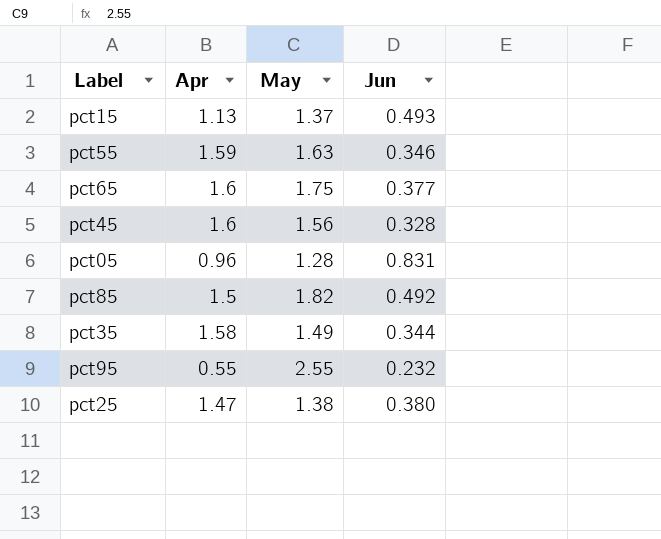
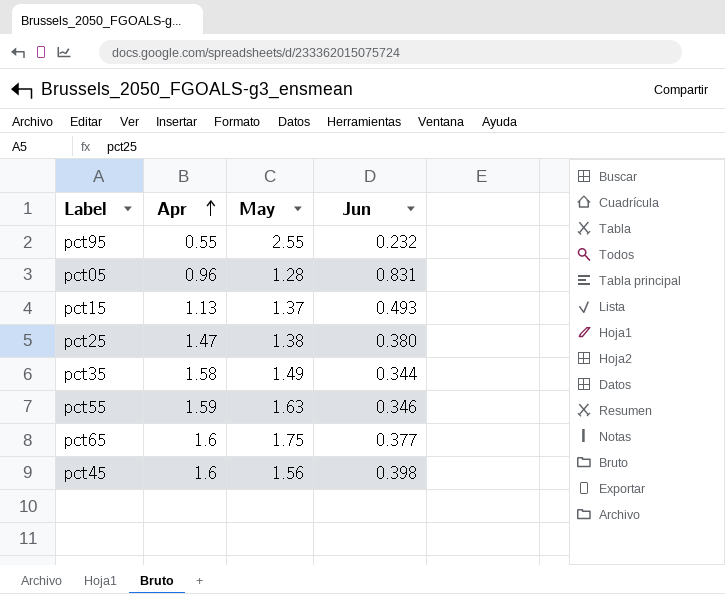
row order: none -> Apr ascending
row pct85: 1.5 | 1.82 | 0.492 -> none
pct45 | Jun: 0.328 -> 0.398

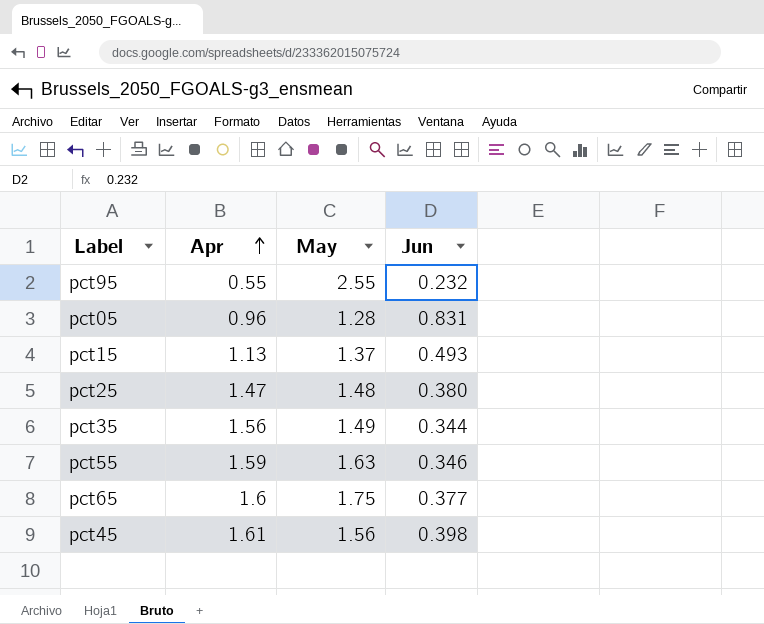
pct25 | May: 1.38 -> 1.48
pct35 | Apr: 1.58 -> 1.56
pct45 | Apr: 1.6 -> 1.61

